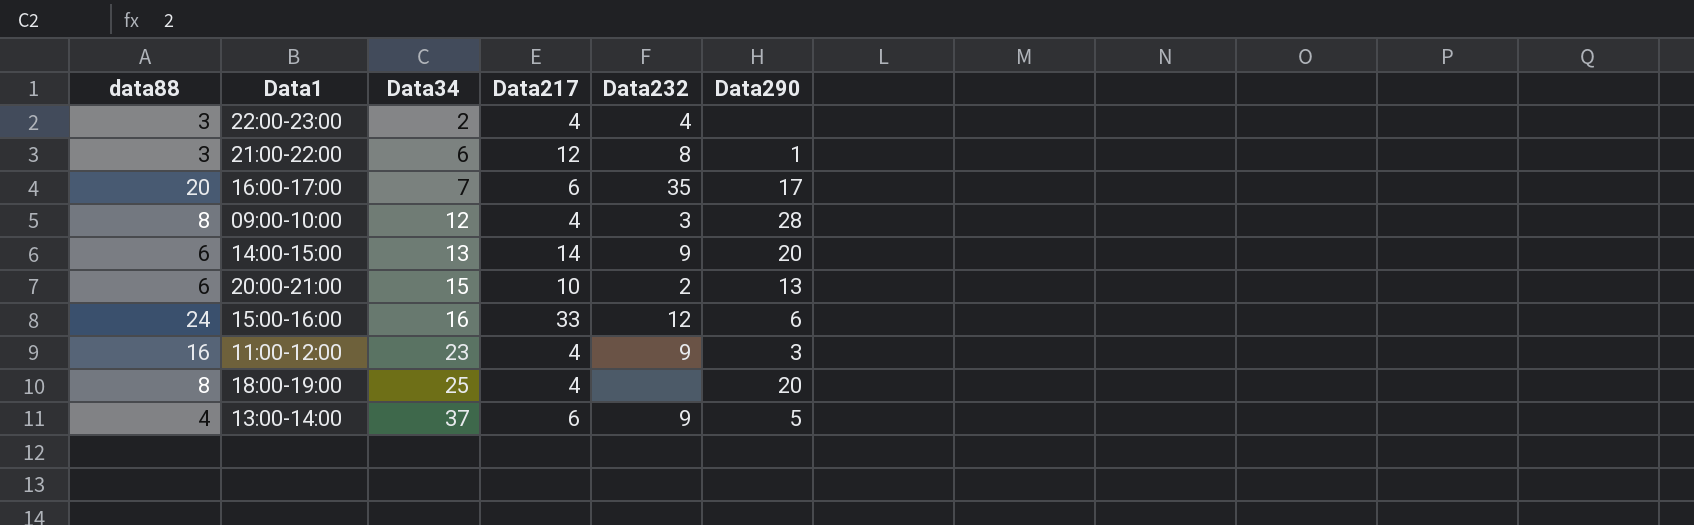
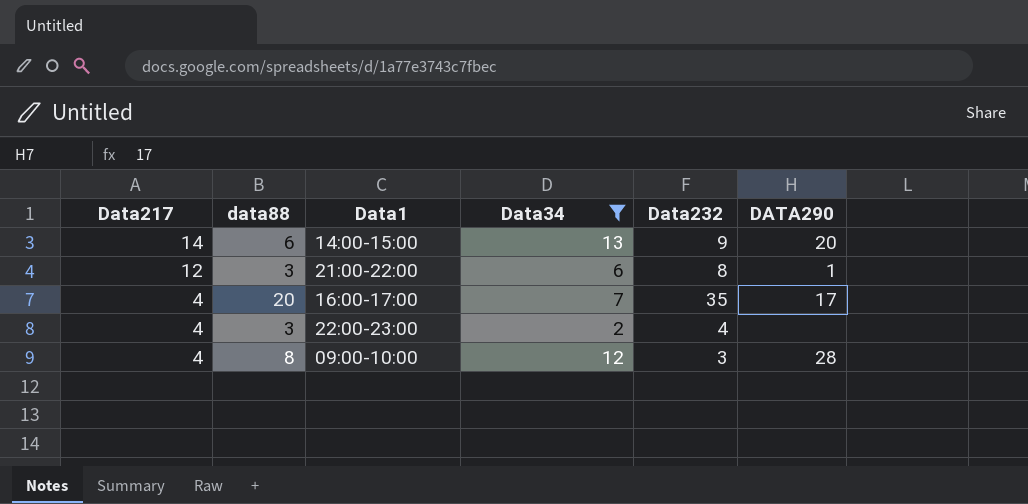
filter: none -> Data34 <= 13
row order: Data34 ascending -> Data217 descending
column Data217 | position: 4 -> 1
column name: Data290 -> DATA290
16:00-17:00 | Data217: 6 -> 4

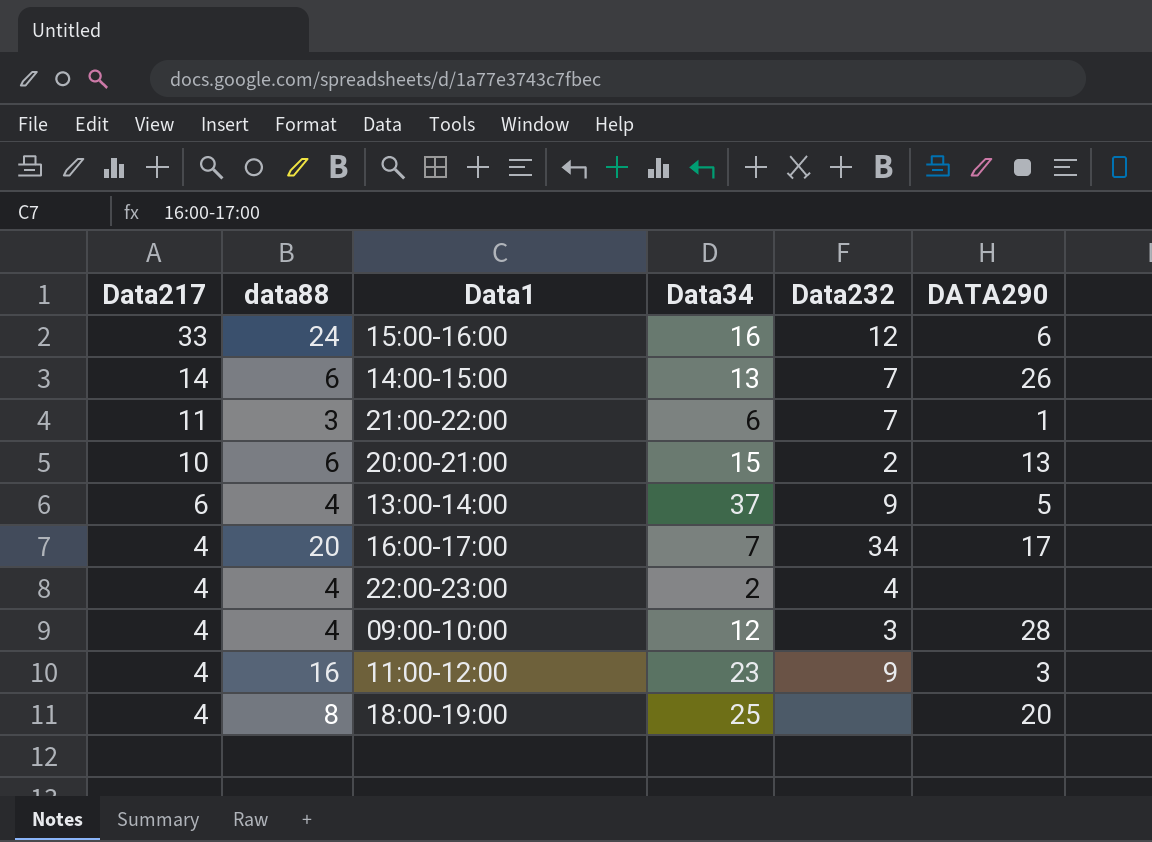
filter: Data34 <= 13 -> none
14:00-15:00 | Data232: 9 -> 7
14:00-15:00 | DATA290: 20 -> 26
21:00-22:00 | Data217: 12 -> 11
21:00-22:00 | Data232: 8 -> 7
16:00-17:00 | Data232: 35 -> 34
22:00-23:00 | data88: 3 -> 4
09:00-10:00 | data88: 8 -> 4

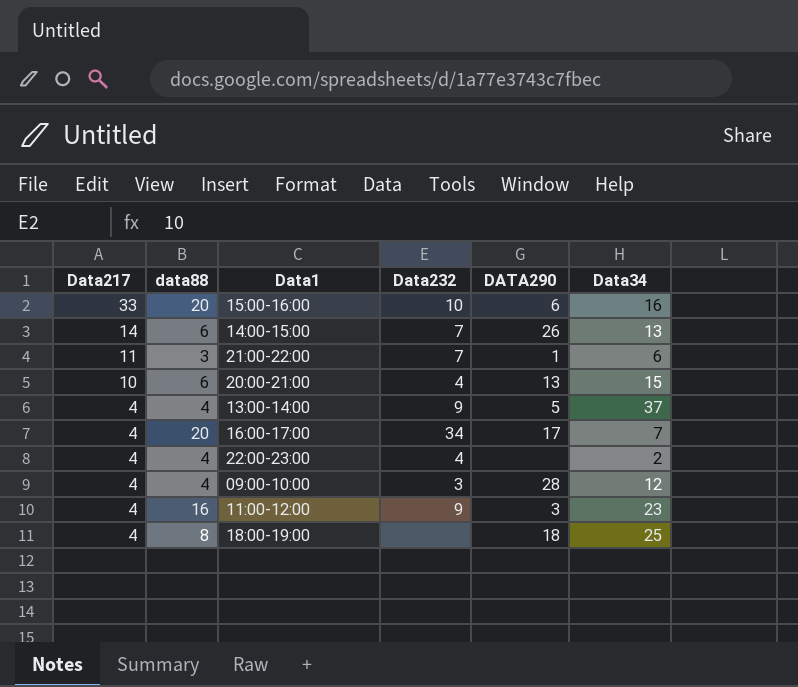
column Data34 | position: 4 -> 6
15:00-16:00 | data88: 24 -> 20
15:00-16:00 | Data232: 12 -> 10
20:00-21:00 | Data232: 2 -> 4
13:00-14:00 | Data217: 6 -> 4
18:00-19:00 | DATA290: 20 -> 18

